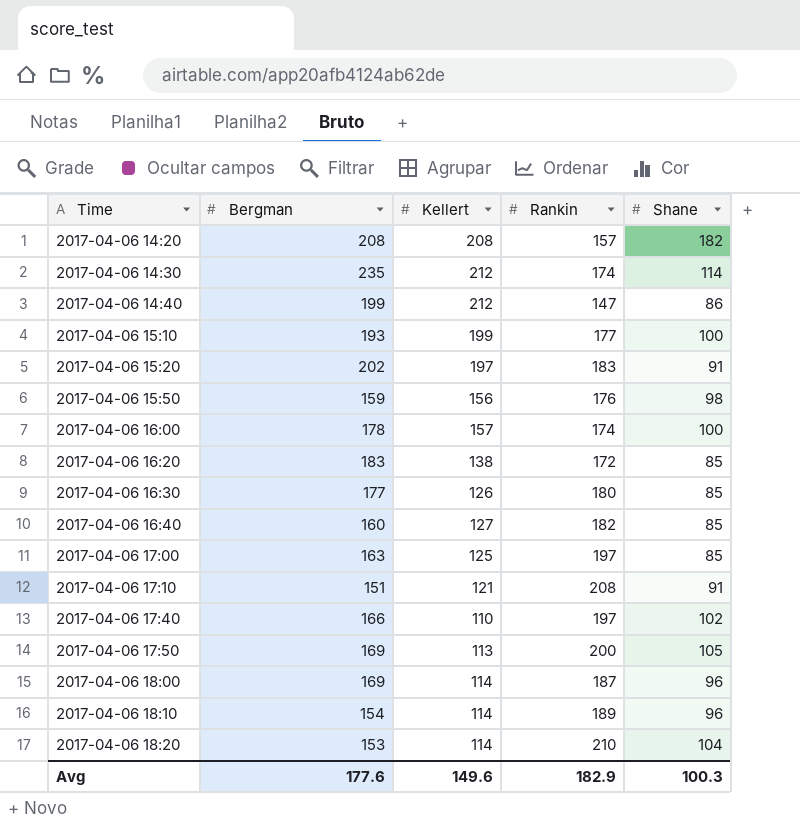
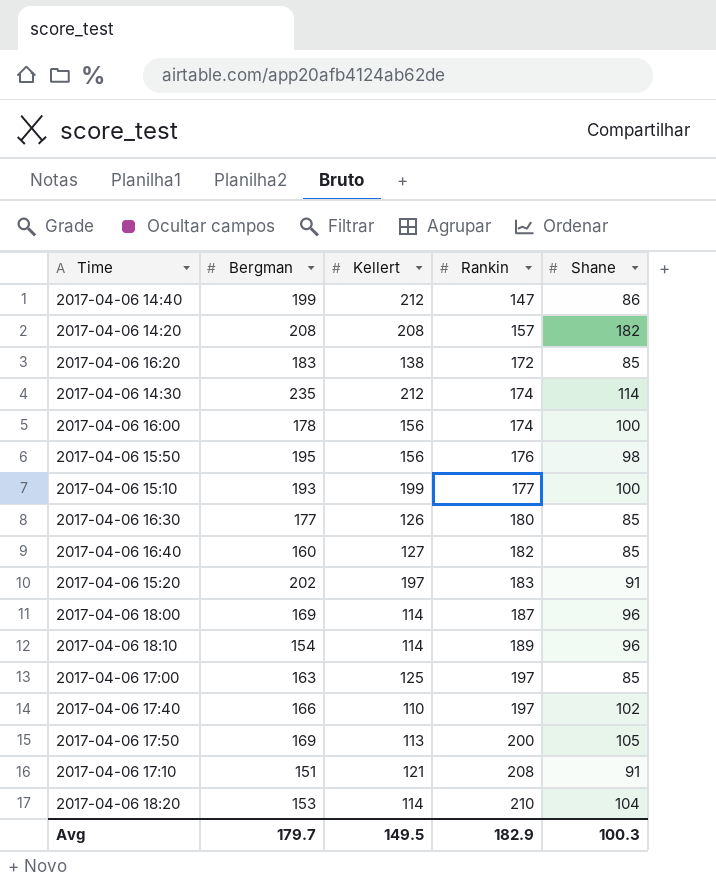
row order: Time ascending -> Rankin ascending
2017-04-06 16:00 | Kellert: 157 -> 156
2017-04-06 15:50 | Bergman: 159 -> 195
Avg | Bergman: 177.6 -> 179.7
Avg | Kellert: 149.6 -> 149.5

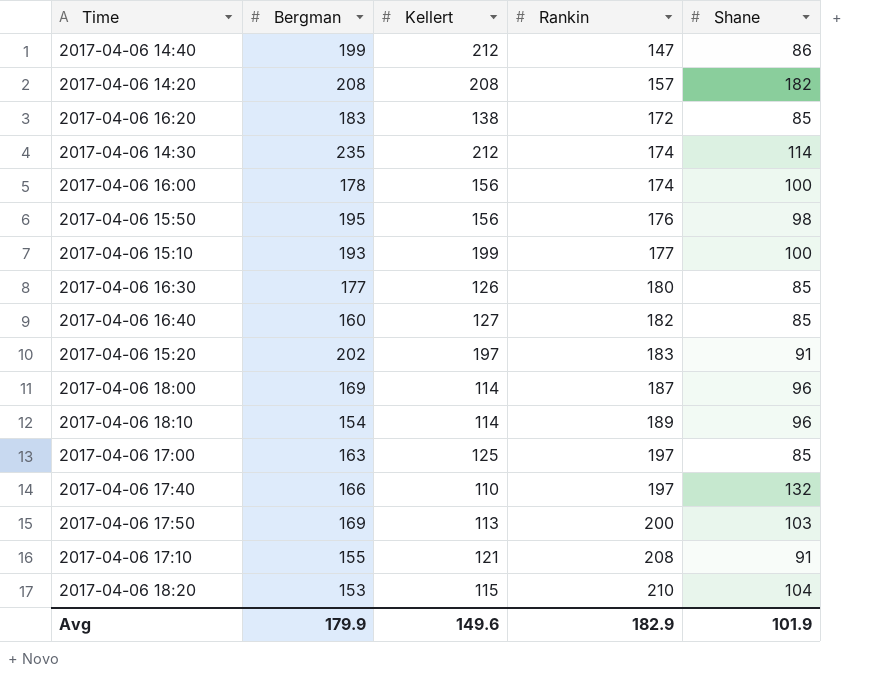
2017-04-06 17:40 | Shane: 102 -> 132
2017-04-06 17:50 | Shane: 105 -> 103
2017-04-06 17:10 | Bergman: 151 -> 155
2017-04-06 18:20 | Kellert: 114 -> 115
Avg | Bergman: 179.7 -> 179.9
Avg | Kellert: 149.5 -> 149.6
Avg | Shane: 100.3 -> 101.9

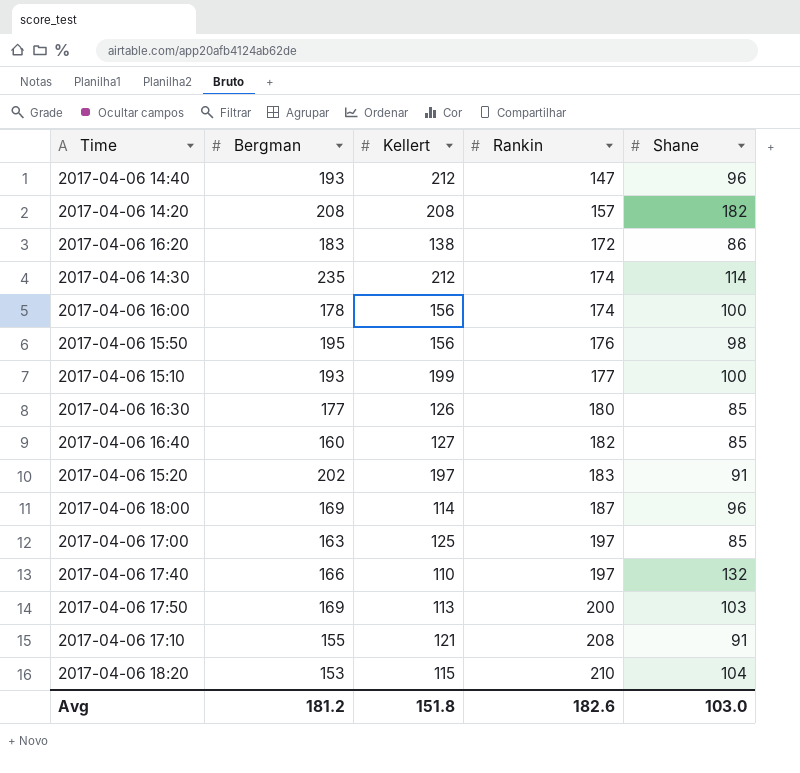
row 2017-04-06 18:10: 154 | 114 | 189 | 96 -> none
2017-04-06 14:40 | Bergman: 199 -> 193
2017-04-06 14:40 | Shane: 86 -> 96
2017-04-06 16:20 | Shane: 85 -> 86
Avg | Bergman: 179.9 -> 181.2
Avg | Kellert: 149.6 -> 151.8
Avg | Rankin: 182.9 -> 182.6
Avg | Shane: 101.9 -> 103.0

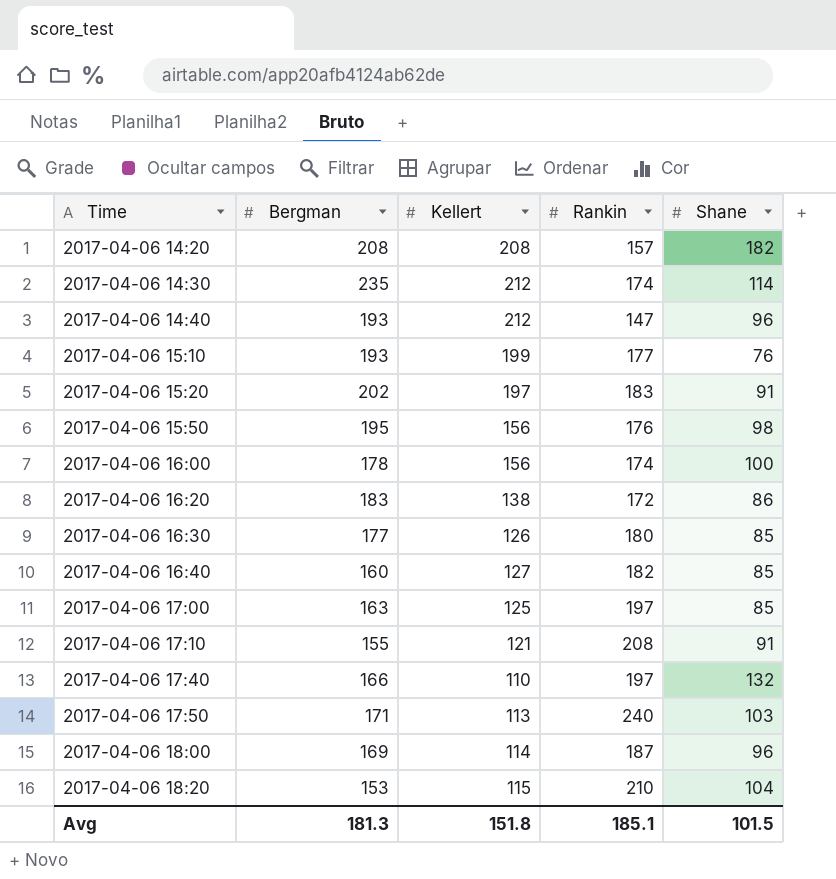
row order: Rankin ascending -> Time ascending
2017-04-06 15:10 | Shane: 100 -> 76
2017-04-06 17:50 | Bergman: 169 -> 171
2017-04-06 17:50 | Rankin: 200 -> 240
Avg | Bergman: 181.2 -> 181.3
Avg | Rankin: 182.6 -> 185.1
Avg | Shane: 103.0 -> 101.5

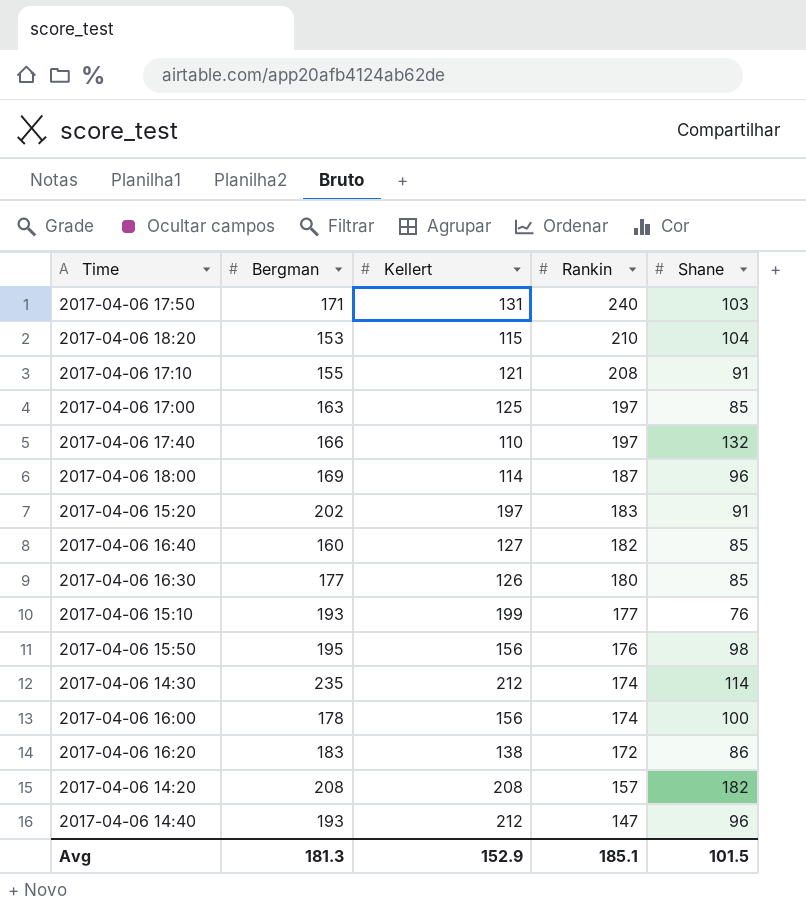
row order: Time ascending -> Rankin descending
2017-04-06 17:50 | Kellert: 113 -> 131
Avg | Kellert: 151.8 -> 152.9

